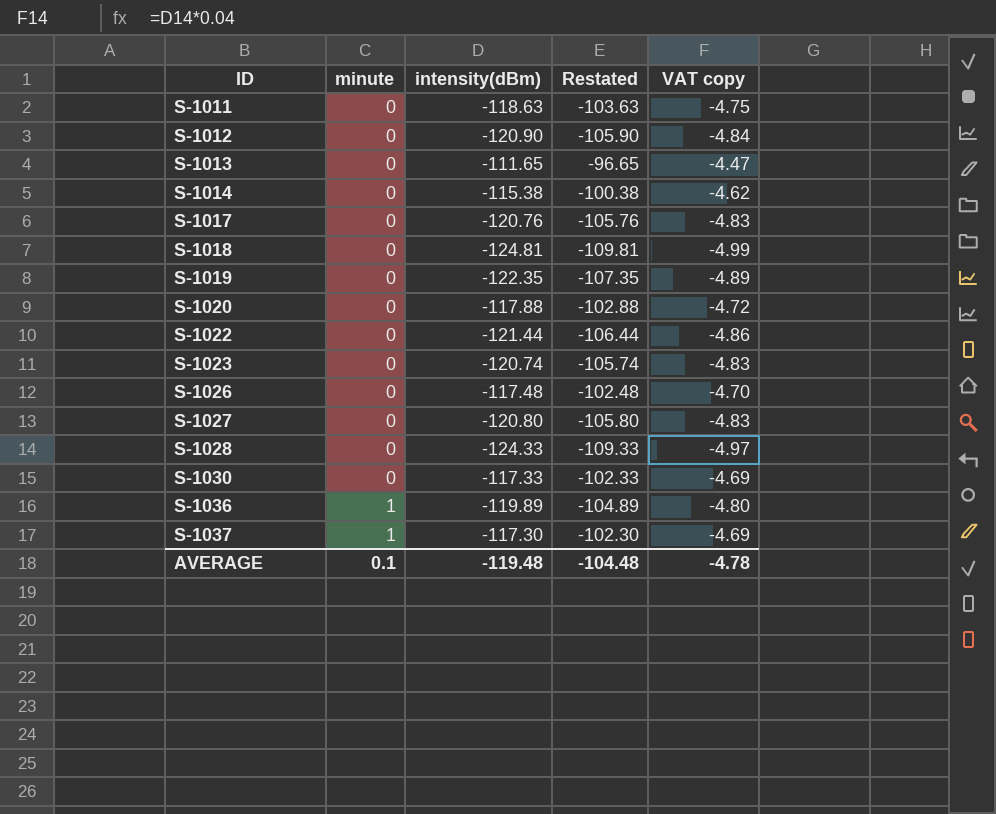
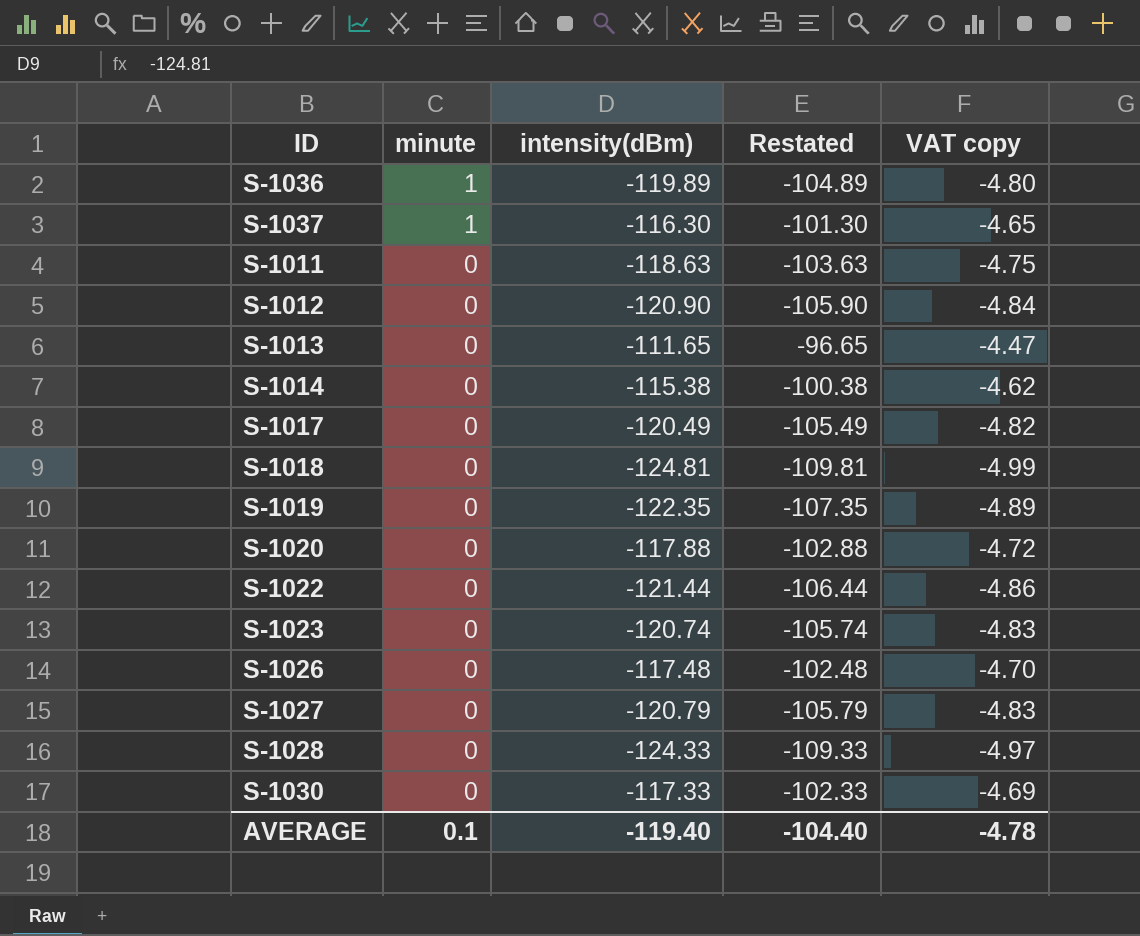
row order: ID ascending -> minute descending
S-1037 | intensity(dBm): -117.30 -> -116.30
S-1037 | Restated: -102.30 -> -101.30
S-1037 | VAT copy: -4.69 -> -4.65
S-1017 | intensity(dBm): -120.76 -> -120.49
S-1017 | Restated: -105.76 -> -105.49
S-1017 | VAT copy: -4.83 -> -4.82
S-1027 | intensity(dBm): -120.80 -> -120.79
S-1027 | Restated: -105.80 -> -105.79
AVERAGE | intensity(dBm): -119.48 -> -119.40
AVERAGE | Restated: -104.48 -> -104.40

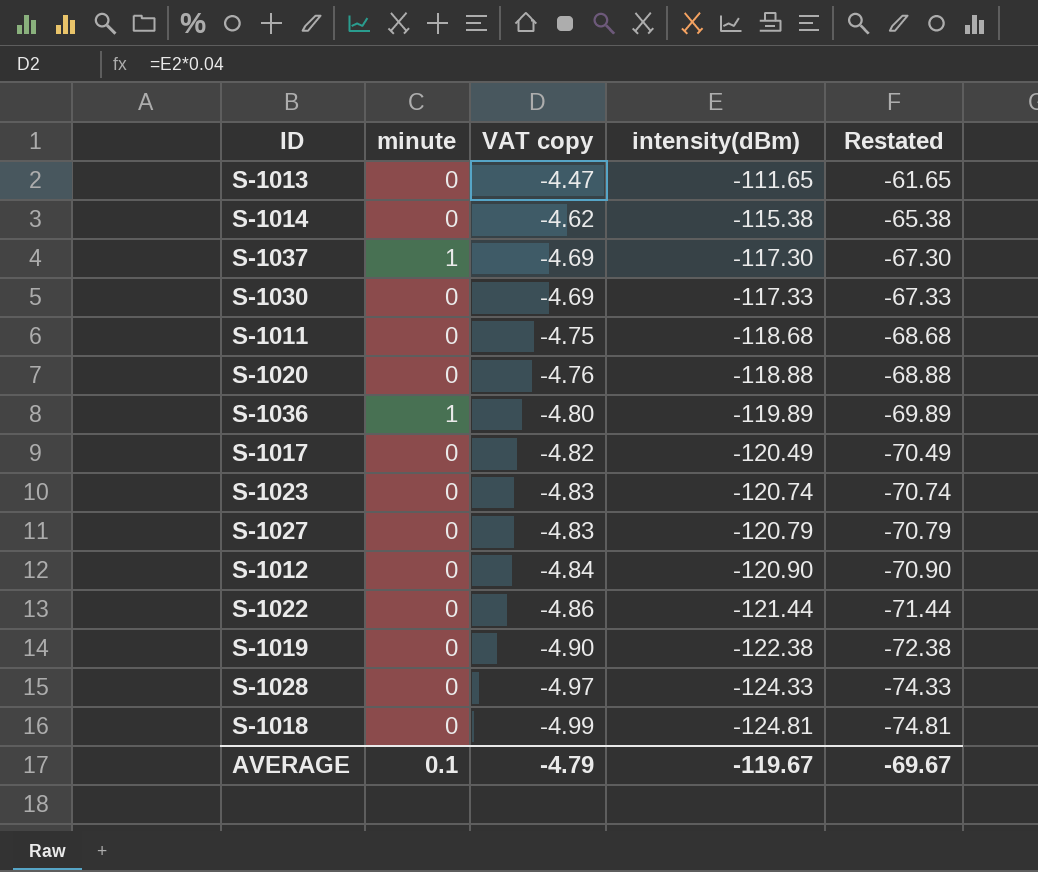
row order: minute descending -> VAT copy descending
column VAT copy | position: 5 -> 3
column Restated | formula: [intensity(dBm)] + 15 -> [intensity(dBm)] + 50
row S-1026: 0 | -117.48 | -102.48 | -4.70 -> none
S-1037 | VAT copy: -4.65 -> -4.69
S-1037 | intensity(dBm): -116.30 -> -117.30
S-1011 | intensity(dBm): -118.63 -> -118.68
S-1020 | VAT copy: -4.72 -> -4.76
S-1020 | intensity(dBm): -117.88 -> -118.88
S-1019 | VAT copy: -4.89 -> -4.90
S-1019 | intensity(dBm): -122.35 -> -122.38
AVERAGE | VAT copy: -4.78 -> -4.79
AVERAGE | intensity(dBm): -119.40 -> -119.67
AVERAGE | Restated: -104.40 -> -69.67

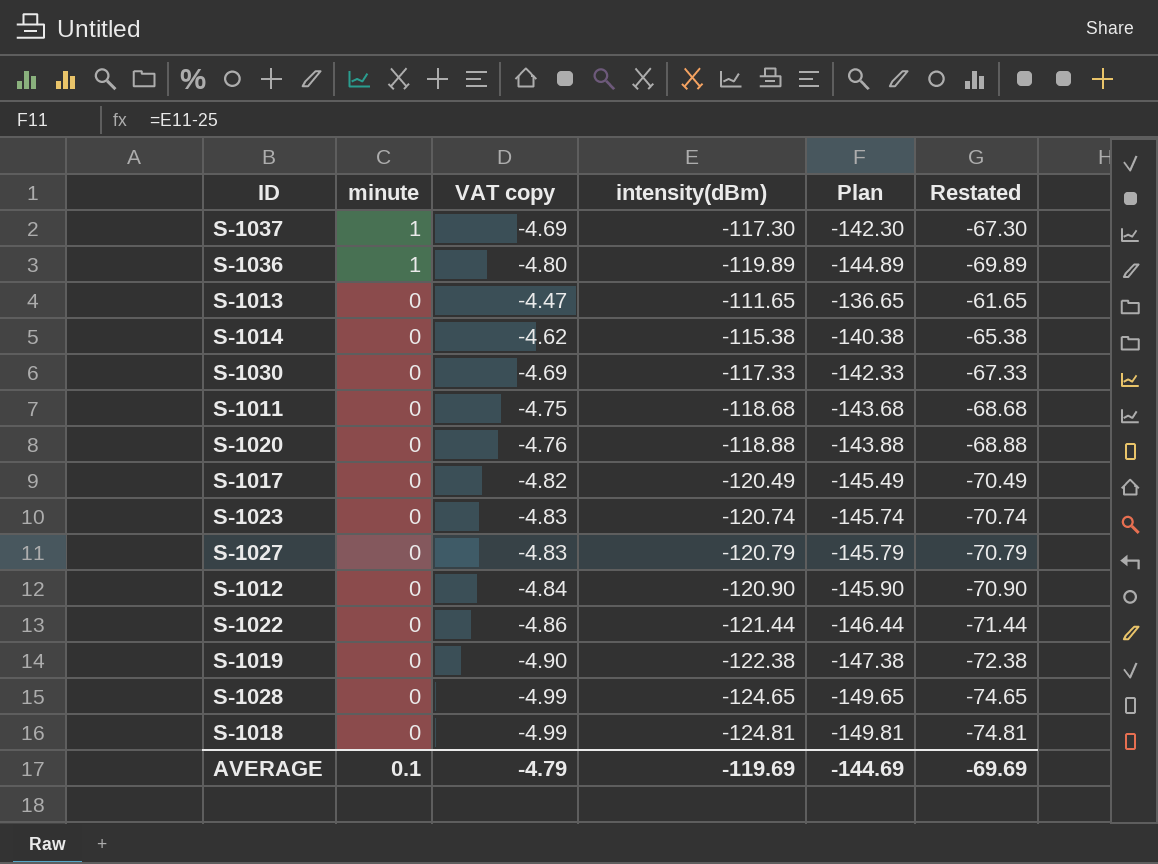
row order: VAT copy descending -> minute descending
column Plan | formula: none -> [intensity(dBm)] - 25
S-1028 | VAT copy: -4.97 -> -4.99
S-1028 | intensity(dBm): -124.33 -> -124.65
S-1028 | Restated: -74.33 -> -74.65
AVERAGE | intensity(dBm): -119.67 -> -119.69
AVERAGE | Restated: -69.67 -> -69.69

